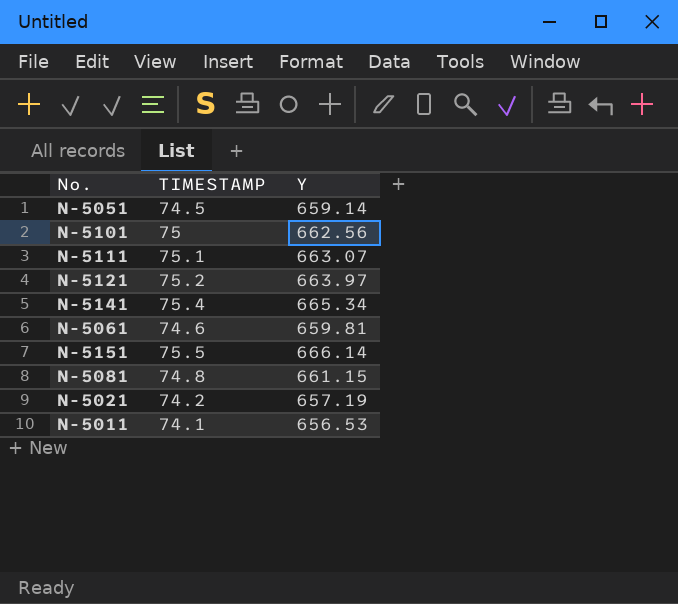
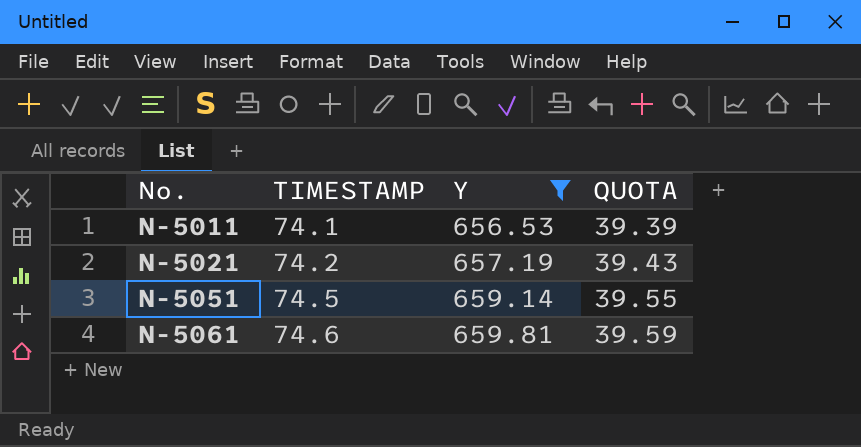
filter: none -> Y <= 659.81
row order: none -> No. ascending
column QUOTA | formula: none -> [Y] * 0.06

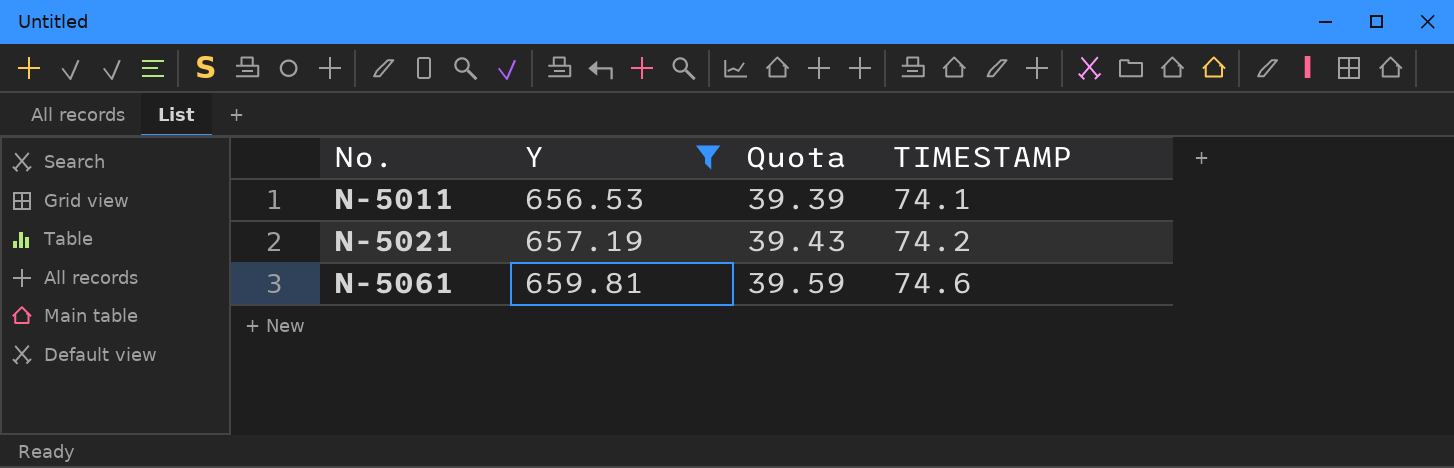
column name: QUOTA -> Quota
column TIMESTAMP | position: 2 -> 4
row N-5051: 74.5 | 659.14 | 39.55 -> none

